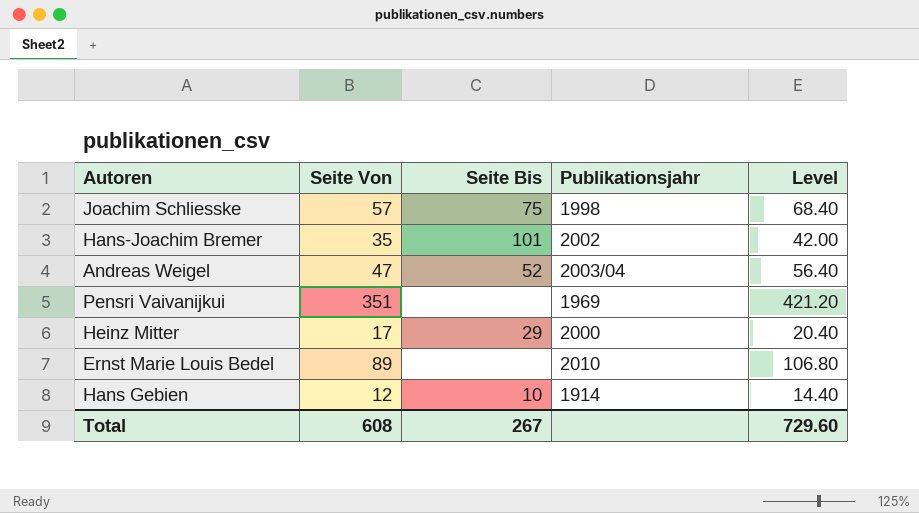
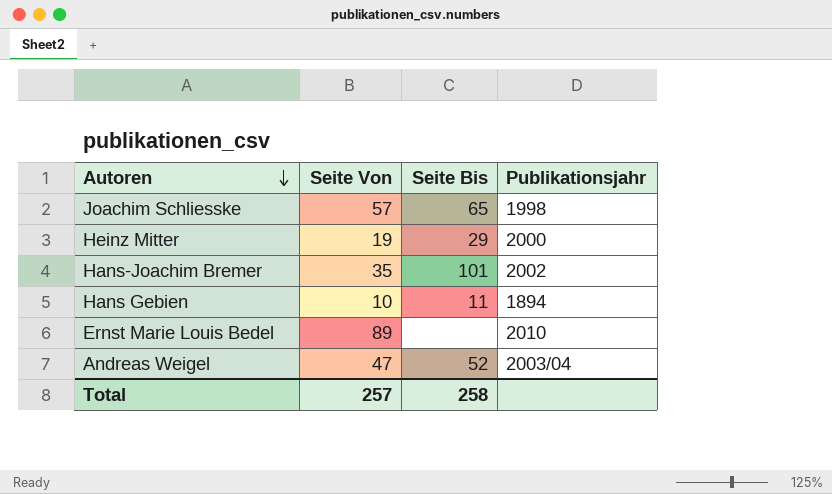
row order: none -> Autoren descending
column Level | formula: [Seite Von] * 1.2 -> none
row Pensri Vaivanijkui: 351 | none | 1969 | 421.20 -> none
Joachim Schliesske | Seite Bis: 75 -> 65
Heinz Mitter | Seite Von: 17 -> 19
Hans Gebien | Seite Von: 12 -> 10
Hans Gebien | Seite Bis: 10 -> 11
Hans Gebien | Publikationsjahr: 1914 -> 1894
Total | Seite Von: 608 -> 257
Total | Seite Bis: 267 -> 258

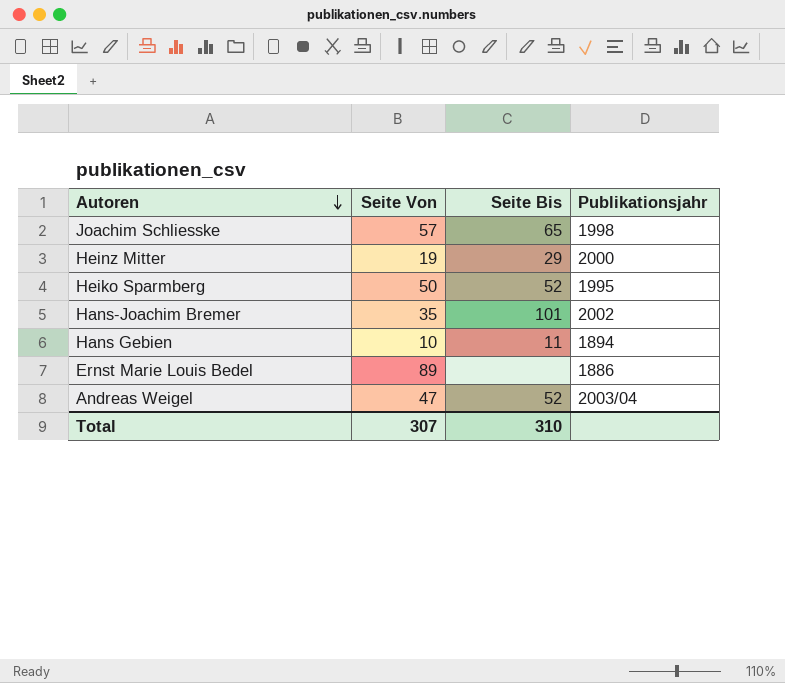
row Heiko Sparmberg: none -> 50 | 52 | 1995
Ernst Marie Louis Bedel | Publikationsjahr: 2010 -> 1886
Total | Seite Von: 257 -> 307
Total | Seite Bis: 258 -> 310

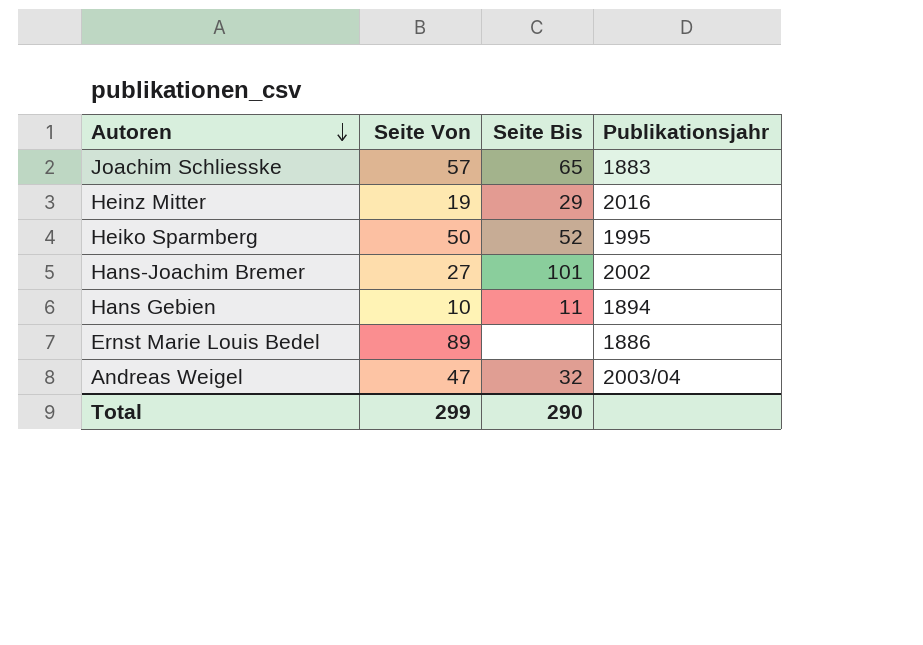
Joachim Schliesske | Publikationsjahr: 1998 -> 1883
Heinz Mitter | Publikationsjahr: 2000 -> 2016
Hans-Joachim Bremer | Seite Von: 35 -> 27
Andreas Weigel | Seite Bis: 52 -> 32
Total | Seite Von: 307 -> 299
Total | Seite Bis: 310 -> 290

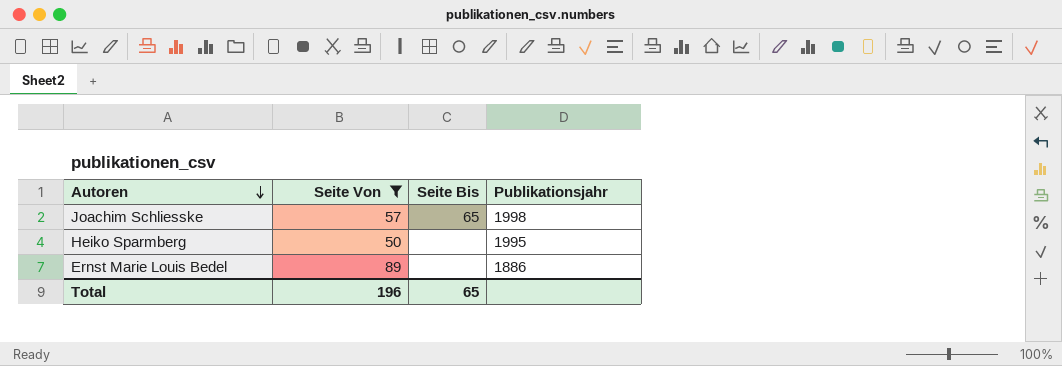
filter: none -> Seite Von >= 50
Joachim Schliesske | Publikationsjahr: 1883 -> 1998
Heiko Sparmberg | Seite Bis: 52 -> none
Total | Seite Von: 299 -> 196
Total | Seite Bis: 290 -> 65

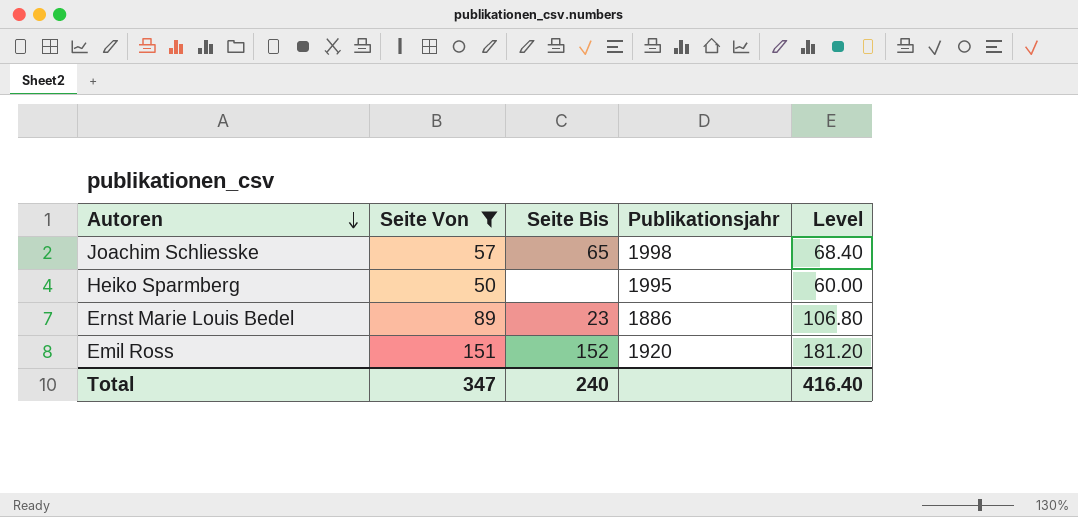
column Level | formula: none -> [Seite Von] * 1.2
Ernst Marie Louis Bedel | Seite Bis: none -> 23
row Emil Ross: none -> 151 | 152 | 1920 | 181.20
Total | Seite Von: 196 -> 347
Total | Seite Bis: 65 -> 240

